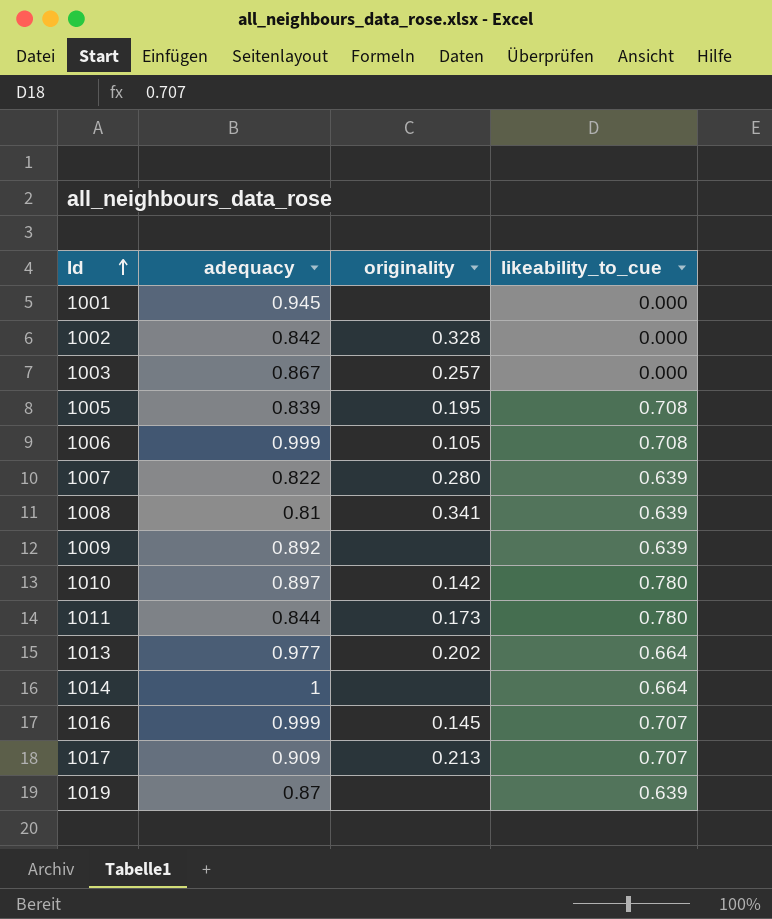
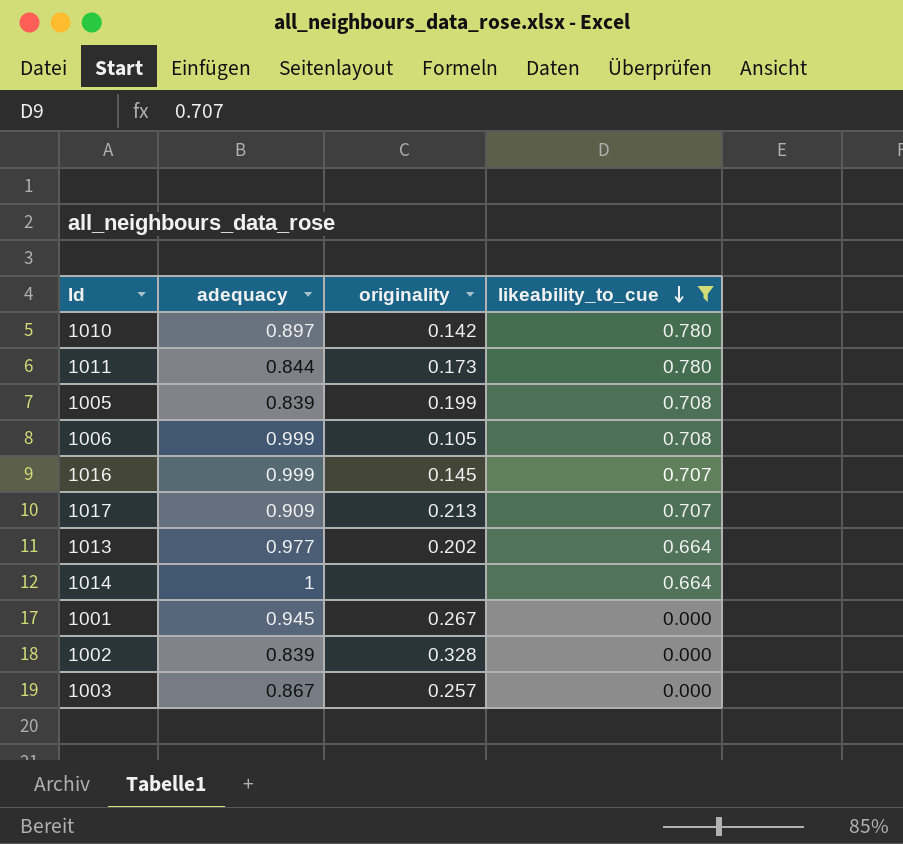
filter: none -> likeability_to_cue != 0.639
row order: Id ascending -> likeability_to_cue descending
1005 | originality: 0.195 -> 0.199
1001 | originality: none -> 0.267
1002 | adequacy: 0.842 -> 0.839

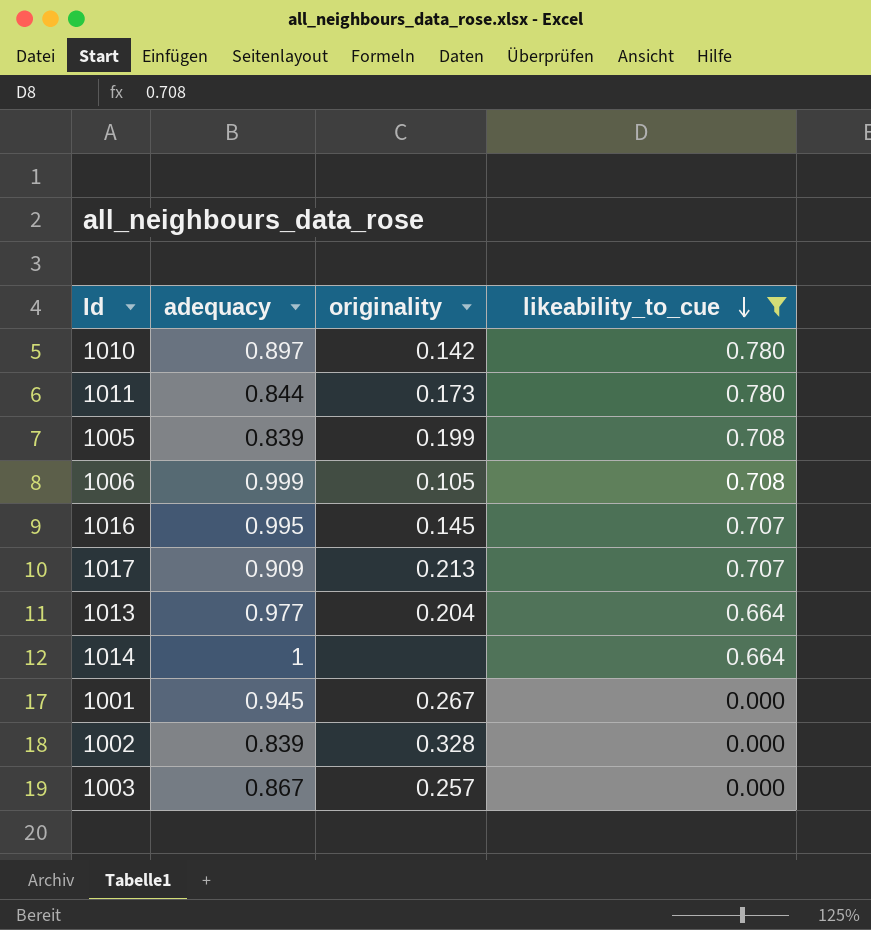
1016 | adequacy: 0.999 -> 0.995
1013 | originality: 0.202 -> 0.204

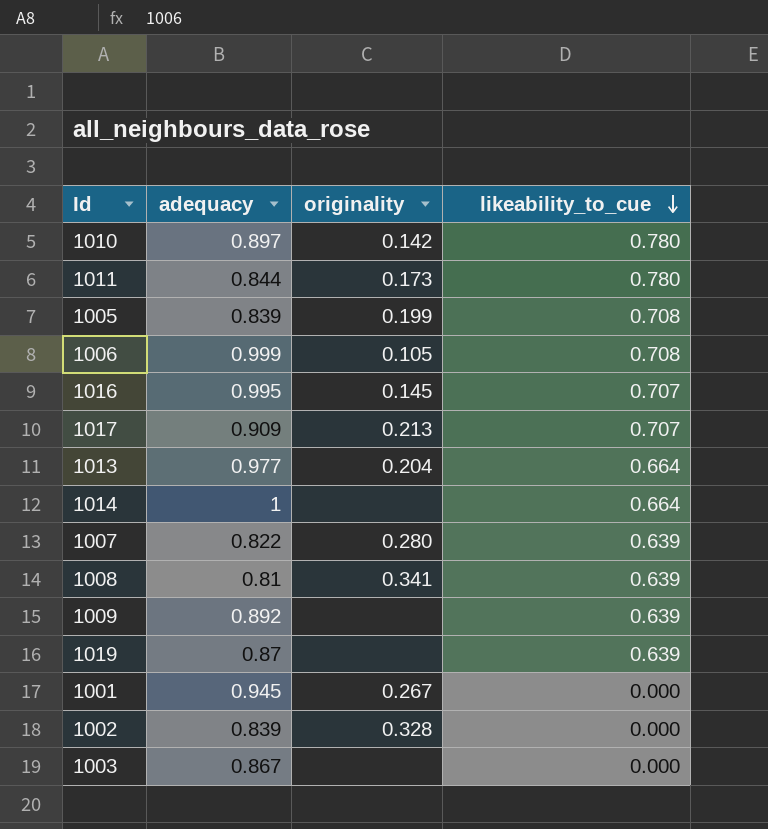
filter: likeability_to_cue != 0.639 -> none
1003 | originality: 0.257 -> none

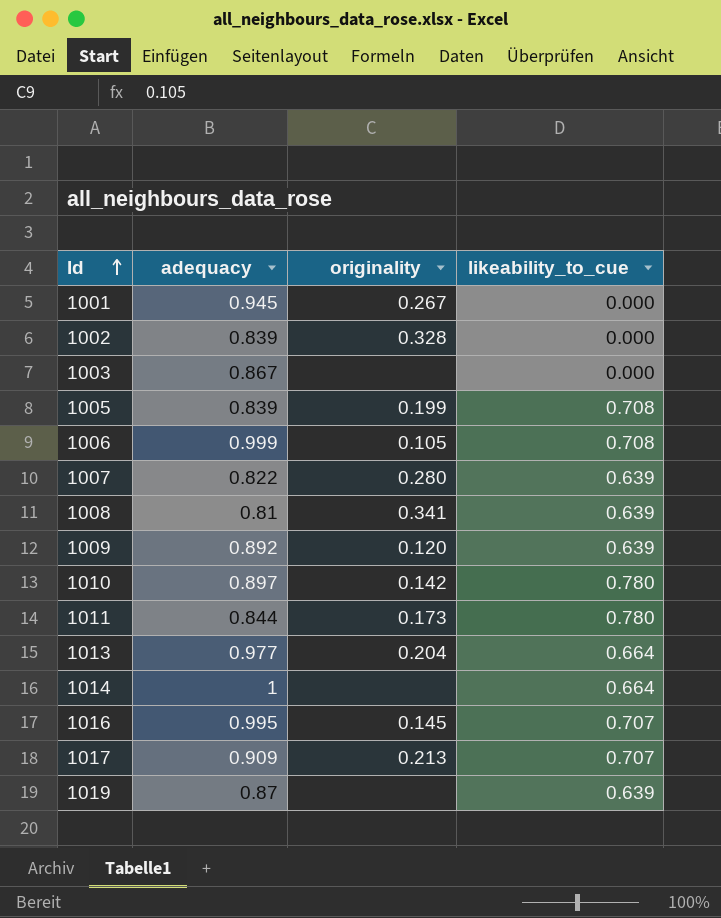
row order: likeability_to_cue descending -> Id ascending
1009 | originality: none -> 0.120

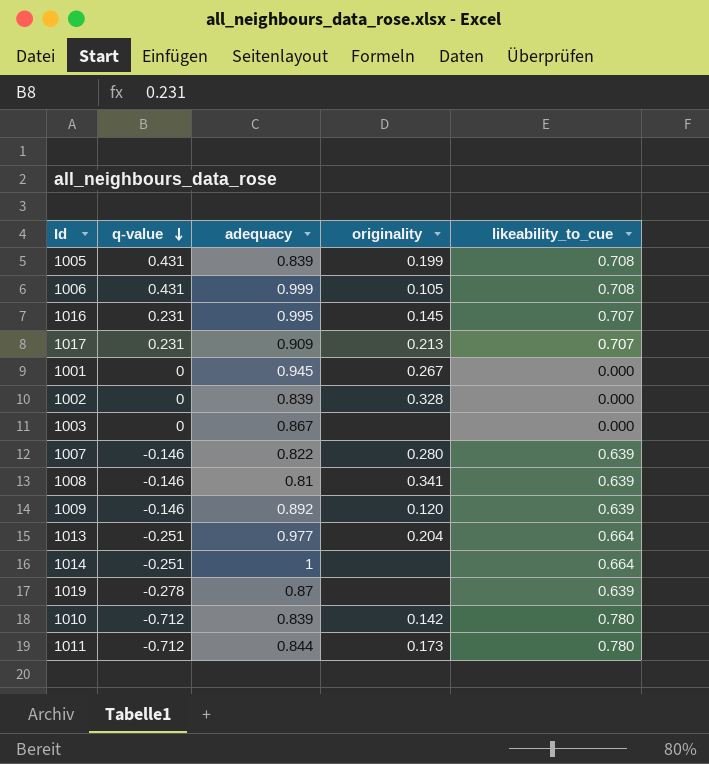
row order: Id ascending -> q-value descending
column q-value | position: none -> 2
1010 | adequacy: 0.897 -> 0.839

